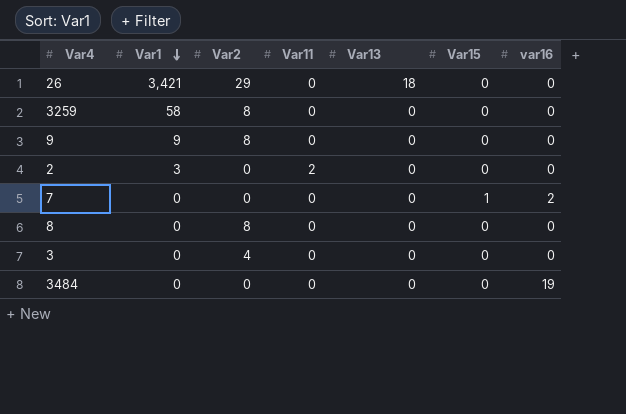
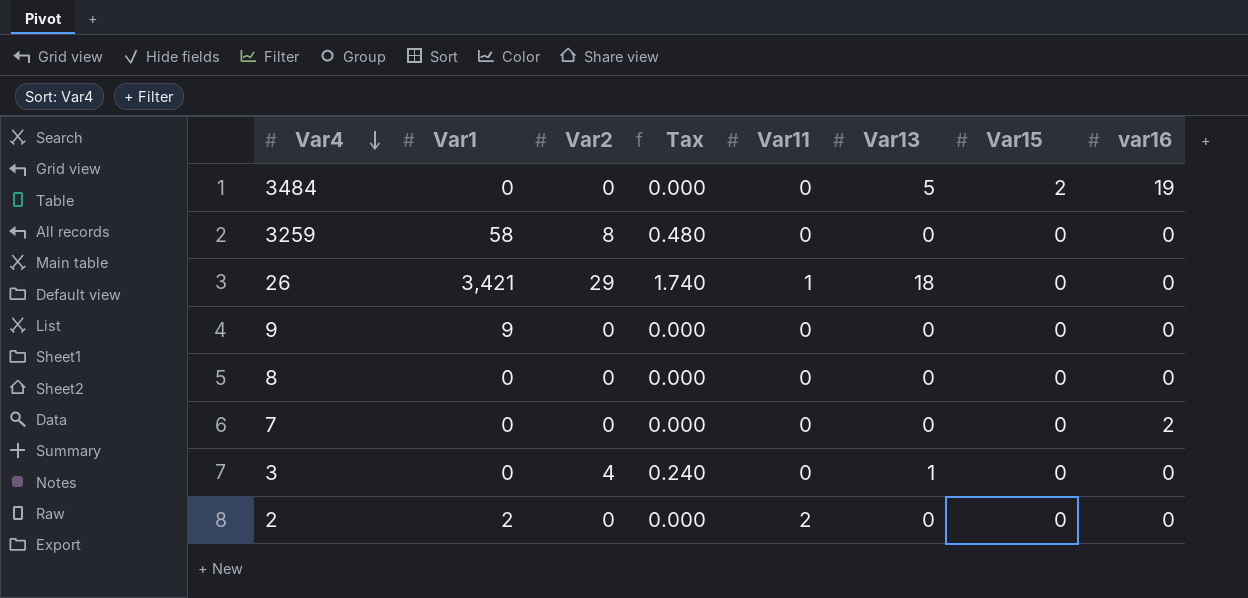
row order: Var1 descending -> Var4 descending
column Tax | formula: none -> [Var2] * 0.06
3484 | Var13: 0 -> 5
3484 | Var15: 0 -> 2
26 | Var11: 0 -> 1
9 | Var2: 8 -> 0
8 | Var2: 8 -> 0
7 | Var15: 1 -> 0
3 | Var13: 0 -> 1
2 | Var1: 3 -> 2

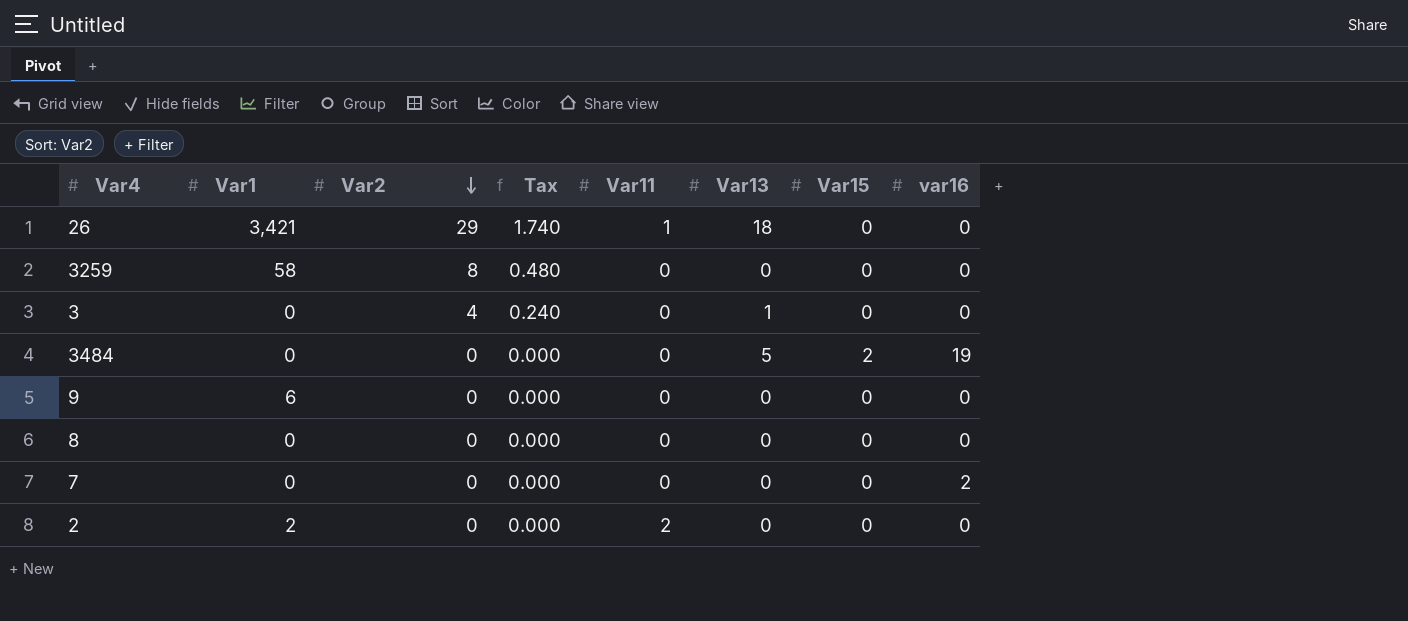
row order: Var4 descending -> Var2 descending
9 | Var1: 9 -> 6

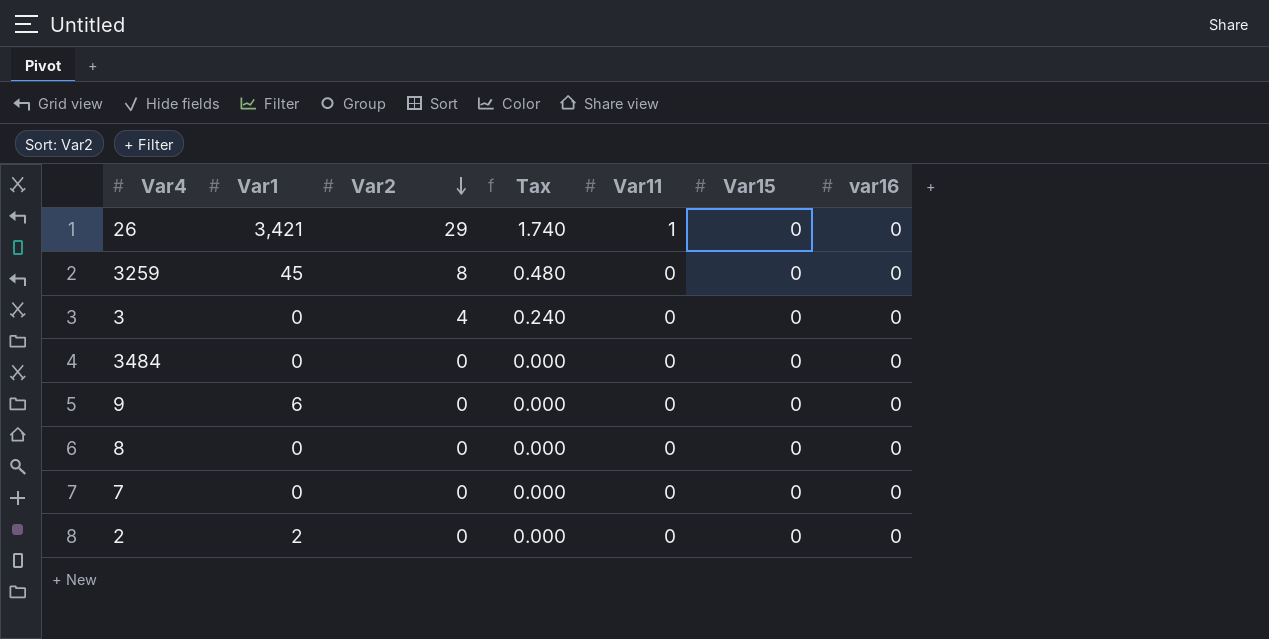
column Var13 | position: 6 -> none
3259 | Var1: 58 -> 45
3484 | Var15: 2 -> 0
3484 | var16: 19 -> 0
7 | var16: 2 -> 0
2 | Var11: 2 -> 0

